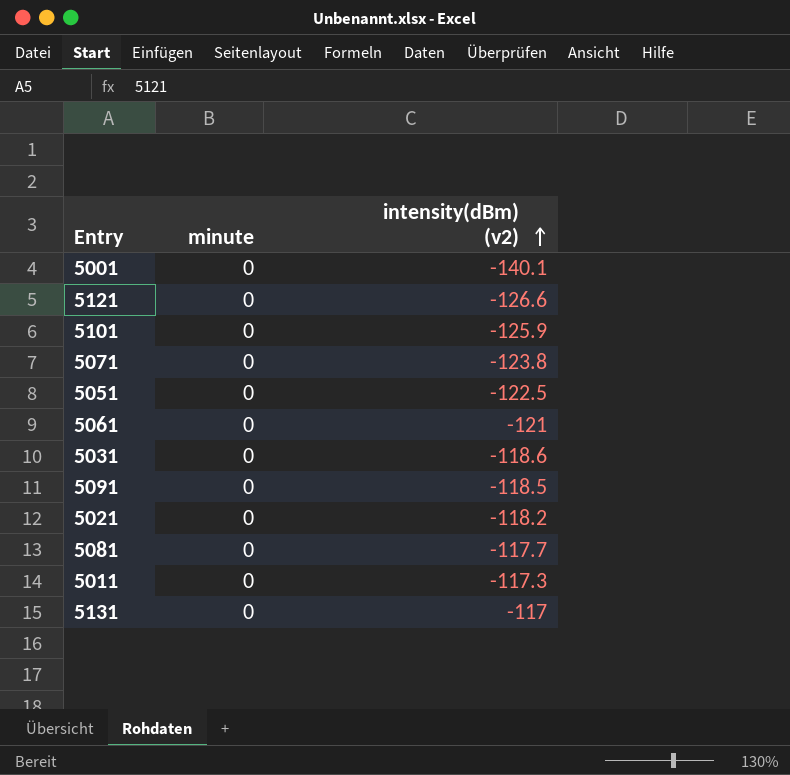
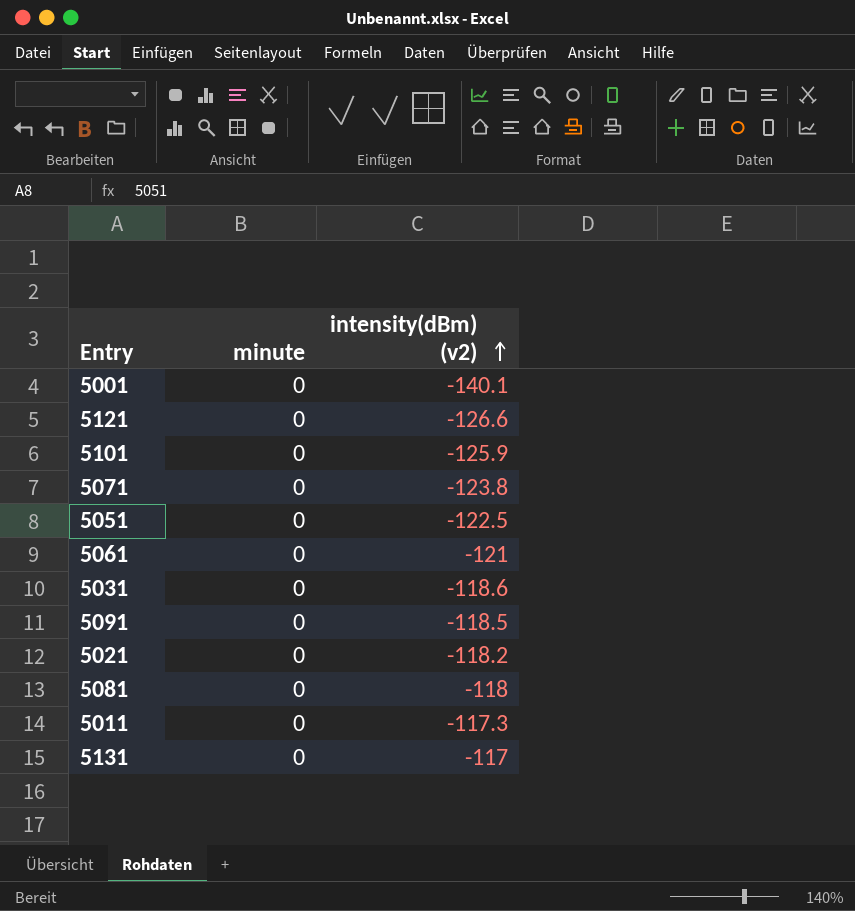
5081 | intensity(dBm) (v2): -117.7 -> -118

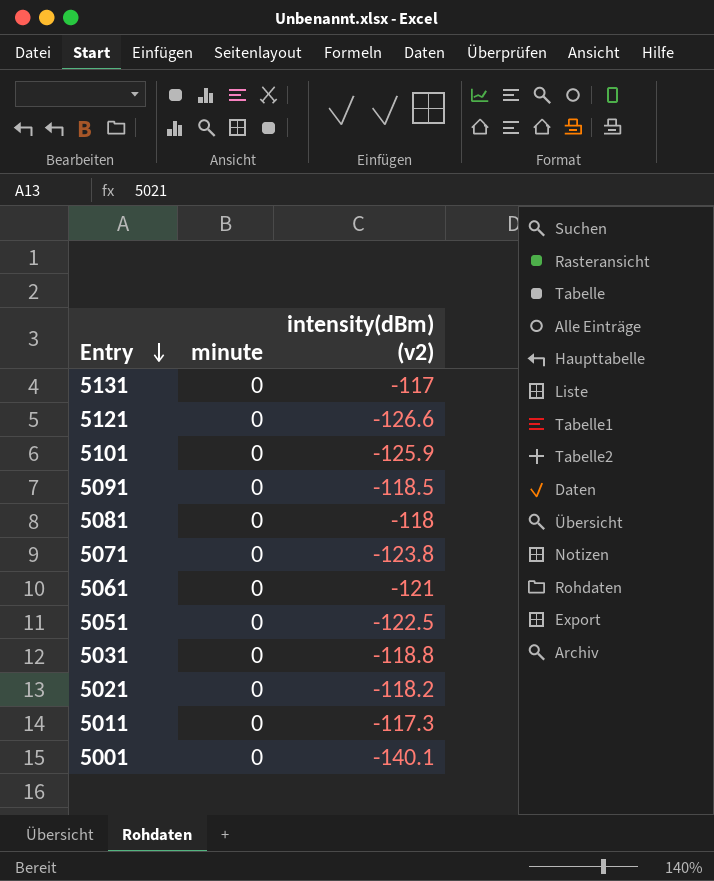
row order: intensity(dBm) (v2) ascending -> Entry descending
5031 | intensity(dBm) (v2): -118.6 -> -118.8

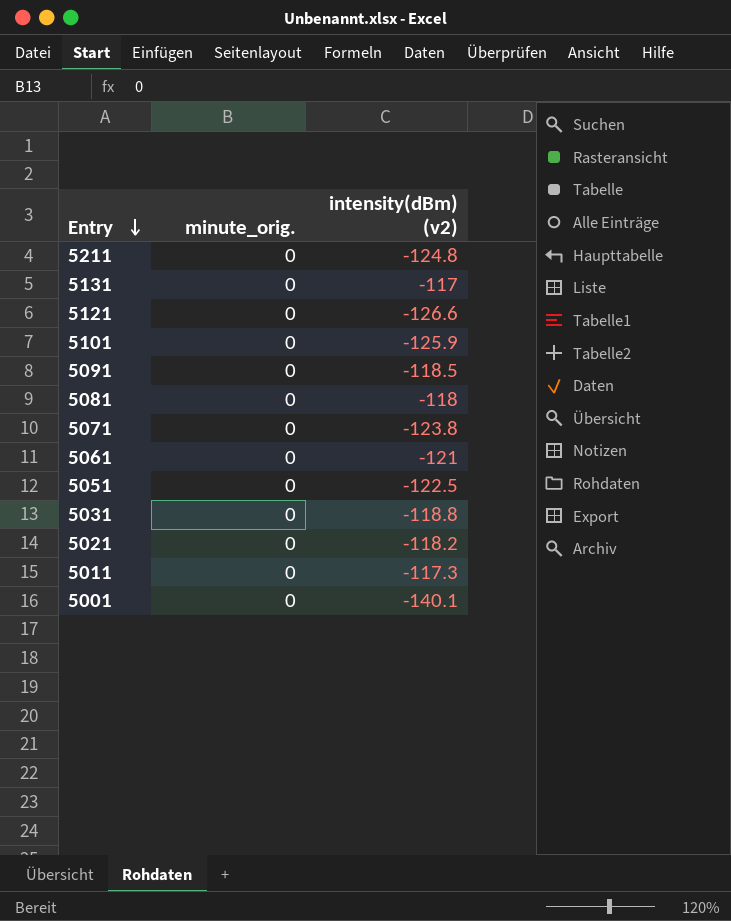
column name: minute -> minute_orig.
row 5211: none -> 0 | -124.8

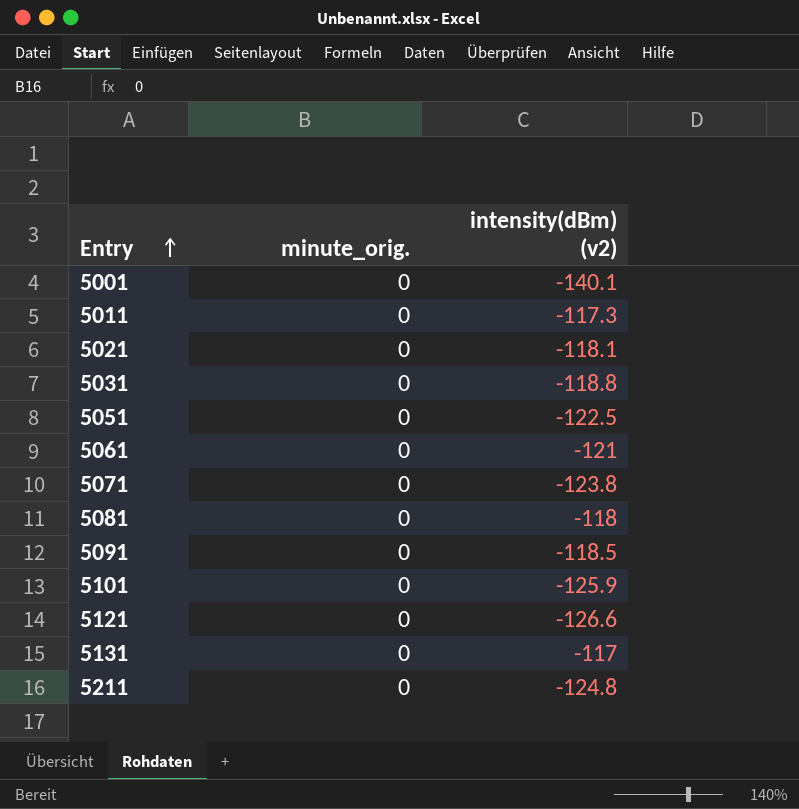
row order: Entry descending -> Entry ascending
5021 | intensity(dBm) (v2): -118.2 -> -118.1

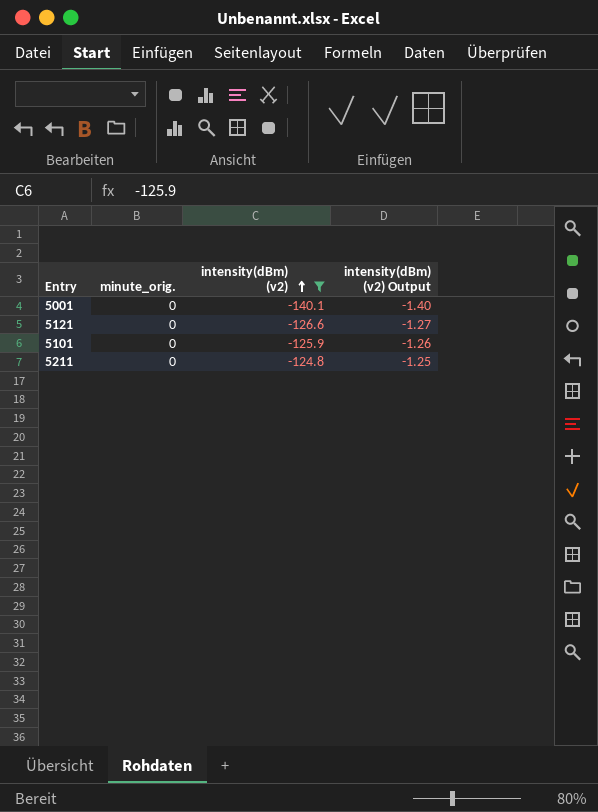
filter: none -> intensity(dBm) (v2) <= -124.8
row order: Entry ascending -> intensity(dBm) (v2) ascending
column intensity(dBm) (v2) Output | formula: none -> [intensity(dBm) (v2)] * 0.01

